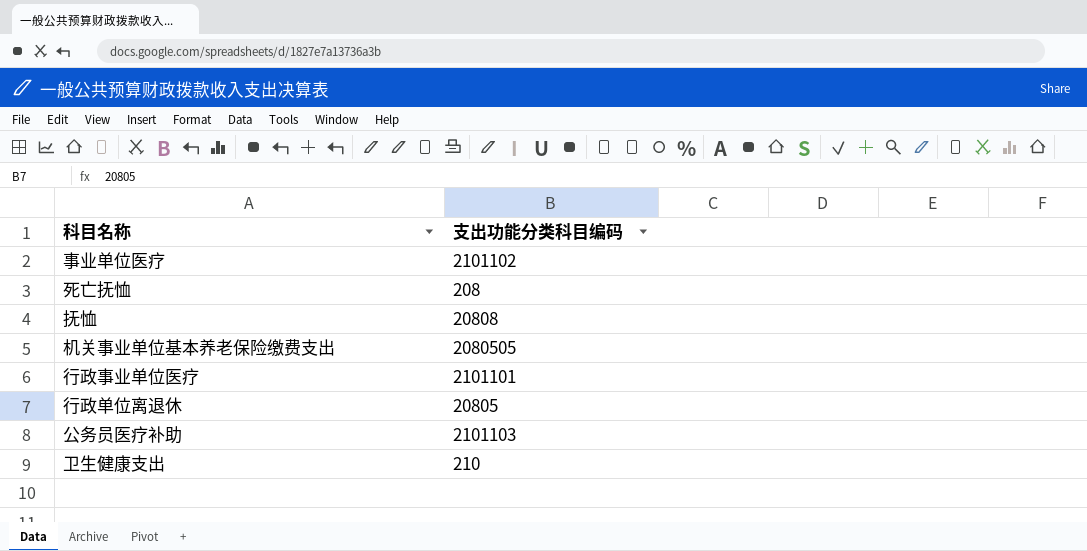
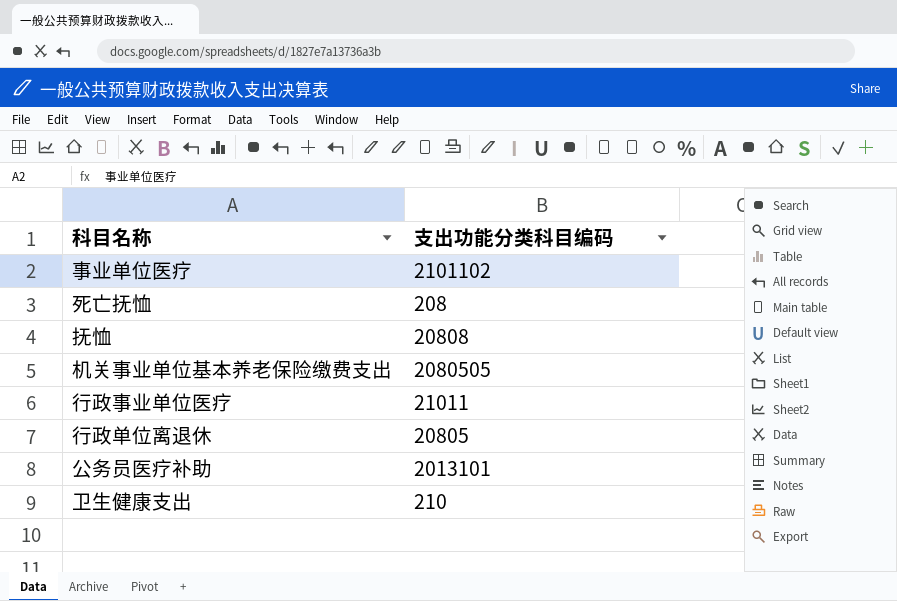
行政事业单位医疗 | 支出功能分类科目编码: 2101101 -> 21011
公务员医疗补助 | 支出功能分类科目编码: 2101103 -> 2013101

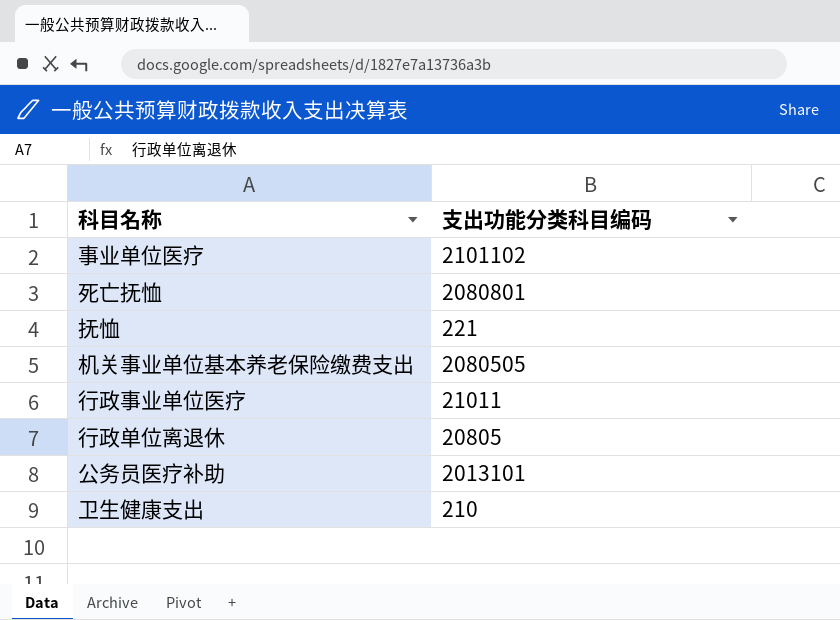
死亡抚恤 | 支出功能分类科目编码: 208 -> 2080801
抚恤 | 支出功能分类科目编码: 20808 -> 221

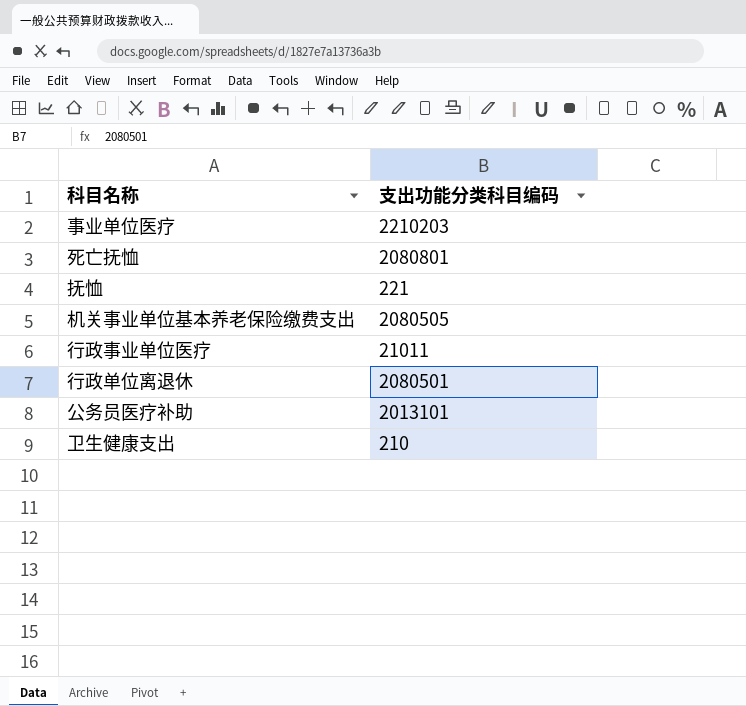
事业单位医疗 | 支出功能分类科目编码: 2101102 -> 2210203
行政单位离退休 | 支出功能分类科目编码: 20805 -> 2080501

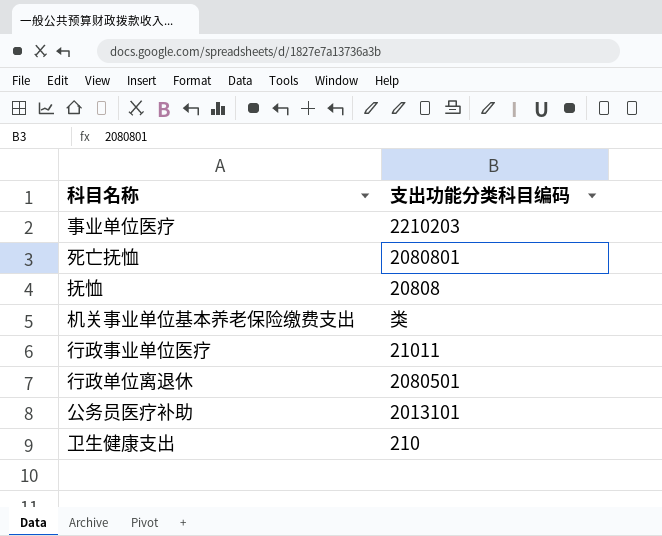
抚恤 | 支出功能分类科目编码: 221 -> 20808
机关事业单位基本养老保险缴费支出 | 支出功能分类科目编码: 2080505 -> 类

